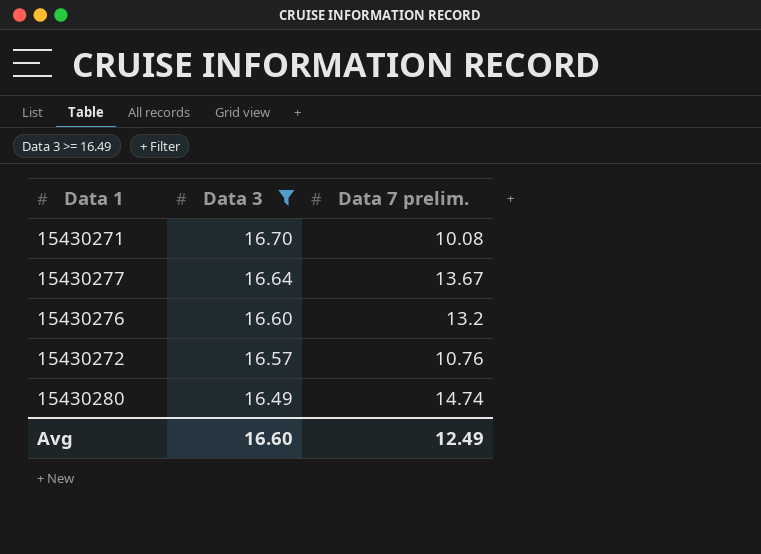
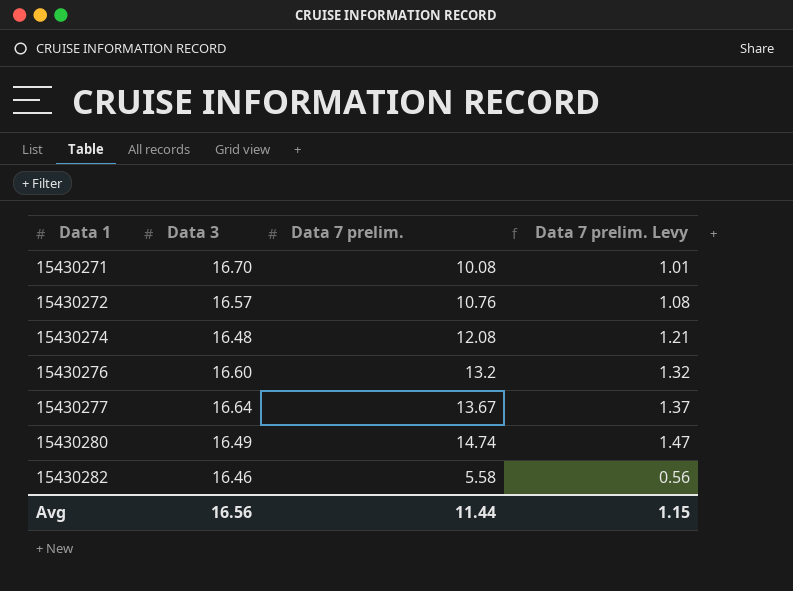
filter: Data 3 >= 16.49 -> none
row order: Data 3 descending -> Data 1 ascending
column Data 7 prelim. Levy | formula: none -> [Data 7 prelim.] * 0.1
Avg | Data 3: 16.60 -> 16.56
Avg | Data 7 prelim.: 12.49 -> 11.44

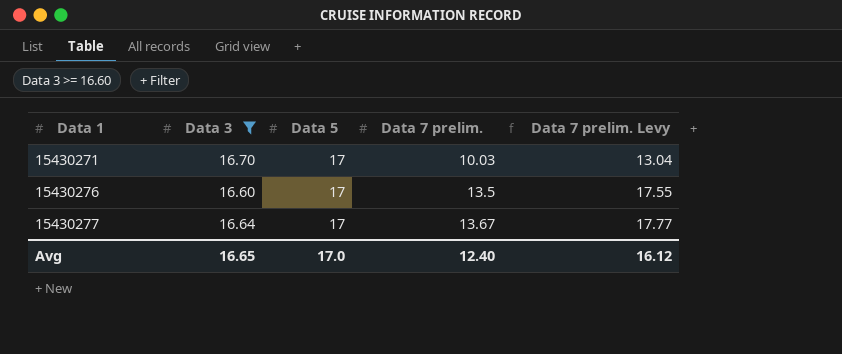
filter: none -> Data 3 >= 16.60
column Data 5 | position: none -> 3
column Data 7 prelim. Levy | formula: [Data 7 prelim.] * 0.1 -> [Data 7 prelim.] * 1.3
15430271 | Data 7 prelim.: 10.08 -> 10.03
15430276 | Data 7 prelim.: 13.2 -> 13.5
Avg | Data 3: 16.56 -> 16.65
Avg | Data 7 prelim.: 11.44 -> 12.40
Avg | Data 7 prelim. Levy: 1.15 -> 16.12

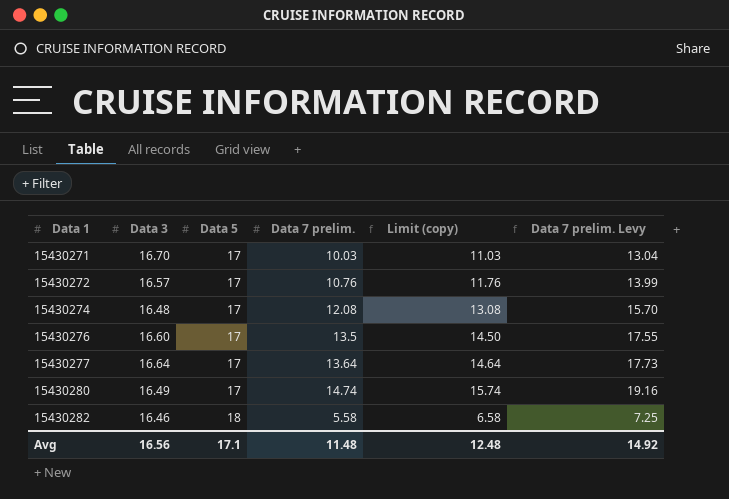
filter: Data 3 >= 16.60 -> none
column Limit (copy) | formula: none -> [Data 7 prelim.] + 1
15430277 | Data 7 prelim.: 13.67 -> 13.64
15430277 | Data 7 prelim. Levy: 17.77 -> 17.73
Avg | Data 3: 16.65 -> 16.56
Avg | Data 5: 17.0 -> 17.1
Avg | Data 7 prelim.: 12.40 -> 11.48
Avg | Data 7 prelim. Levy: 16.12 -> 14.92

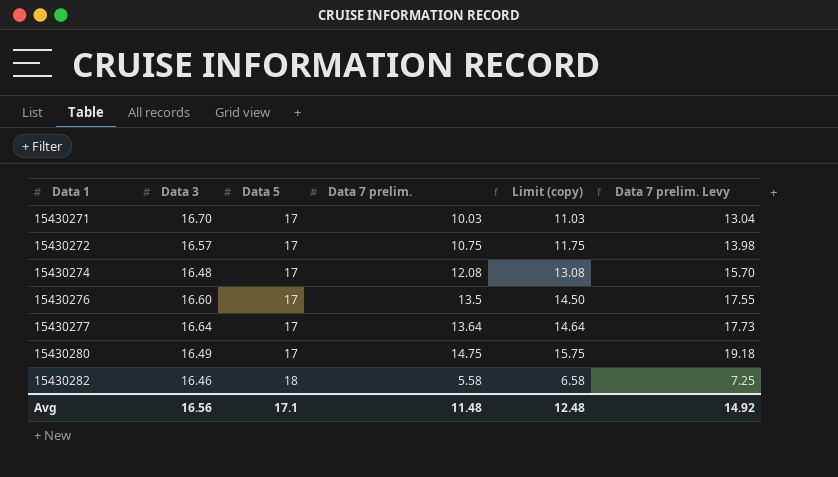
15430272 | Data 7 prelim.: 10.76 -> 10.75
15430272 | Limit (copy): 11.76 -> 11.75
15430272 | Data 7 prelim. Levy: 13.99 -> 13.98
15430280 | Data 7 prelim.: 14.74 -> 14.75
15430280 | Limit (copy): 15.74 -> 15.75
15430280 | Data 7 prelim. Levy: 19.16 -> 19.18

